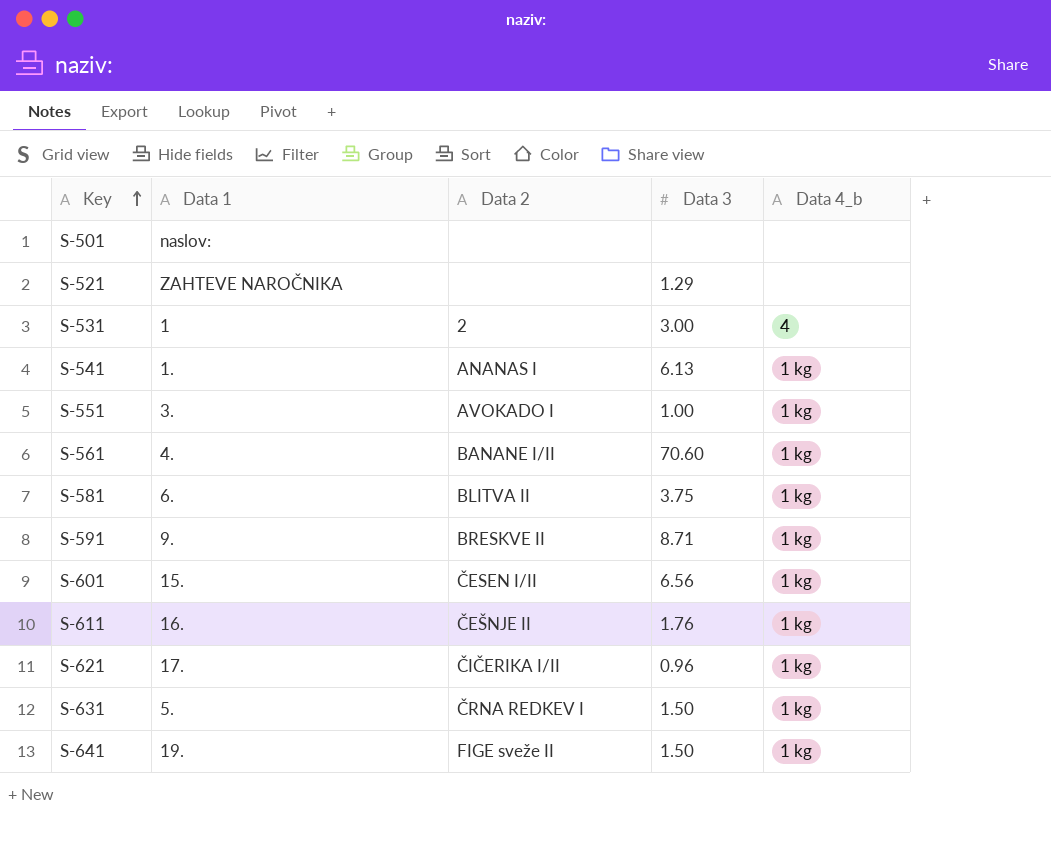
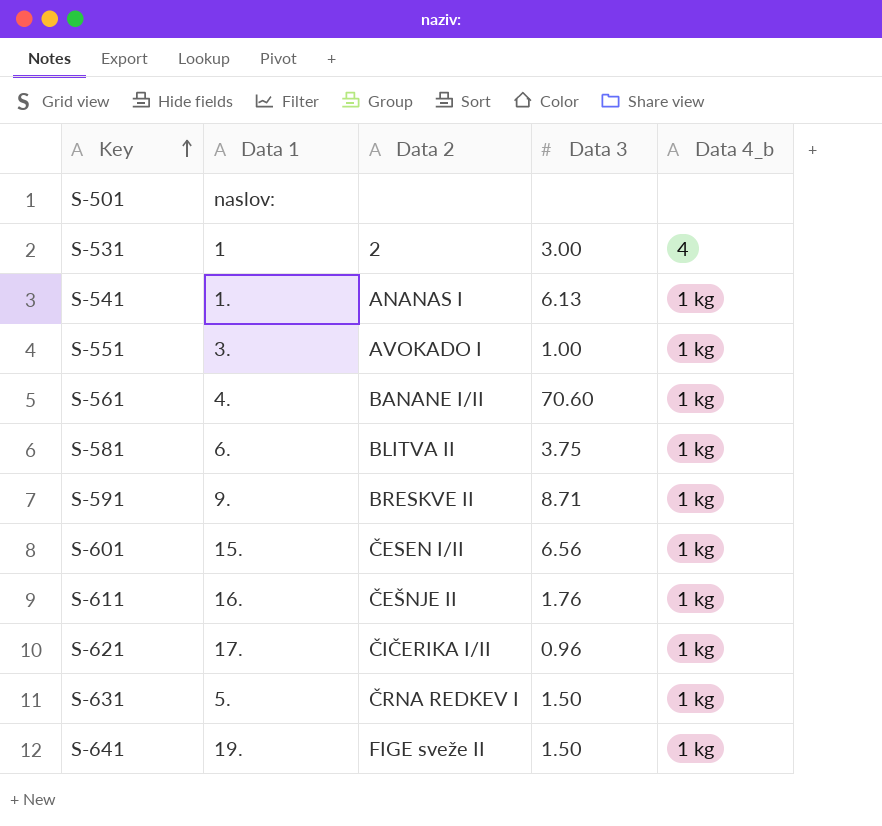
row S-521: ZAHTEVE NAROČNIKA | none | 1.29 | none -> none

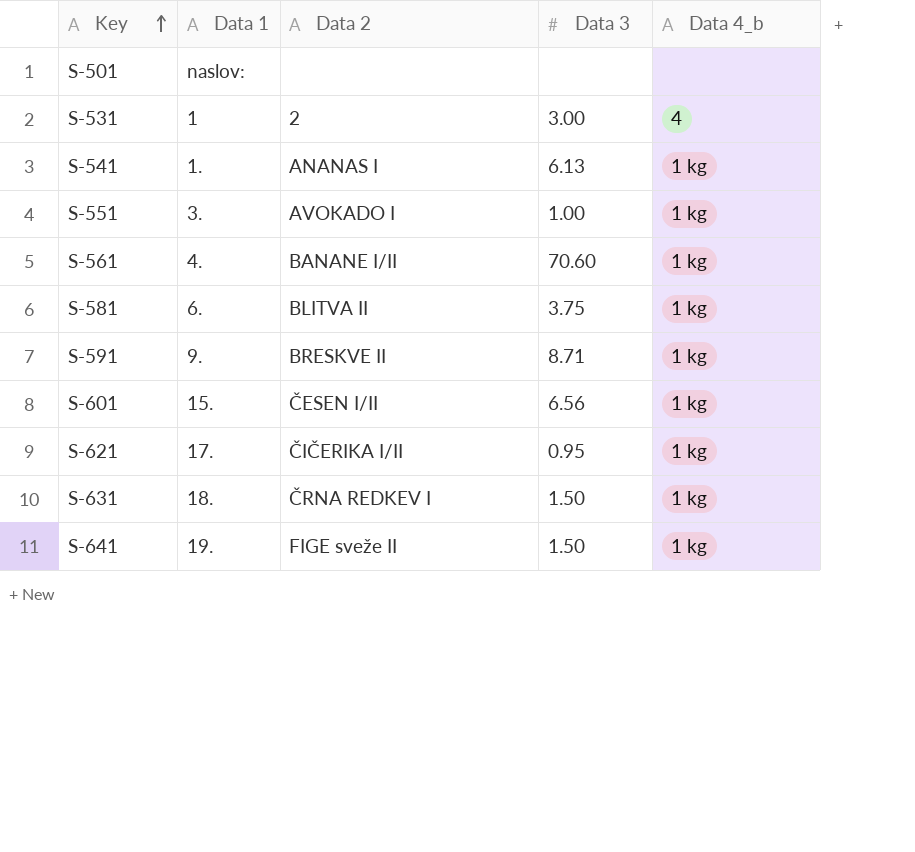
row S-611: 16. | ČEŠNJE II | 1.76 | 1 kg -> none
S-621 | Data 3: 0.96 -> 0.95
S-631 | Data 1: 5. -> 18.

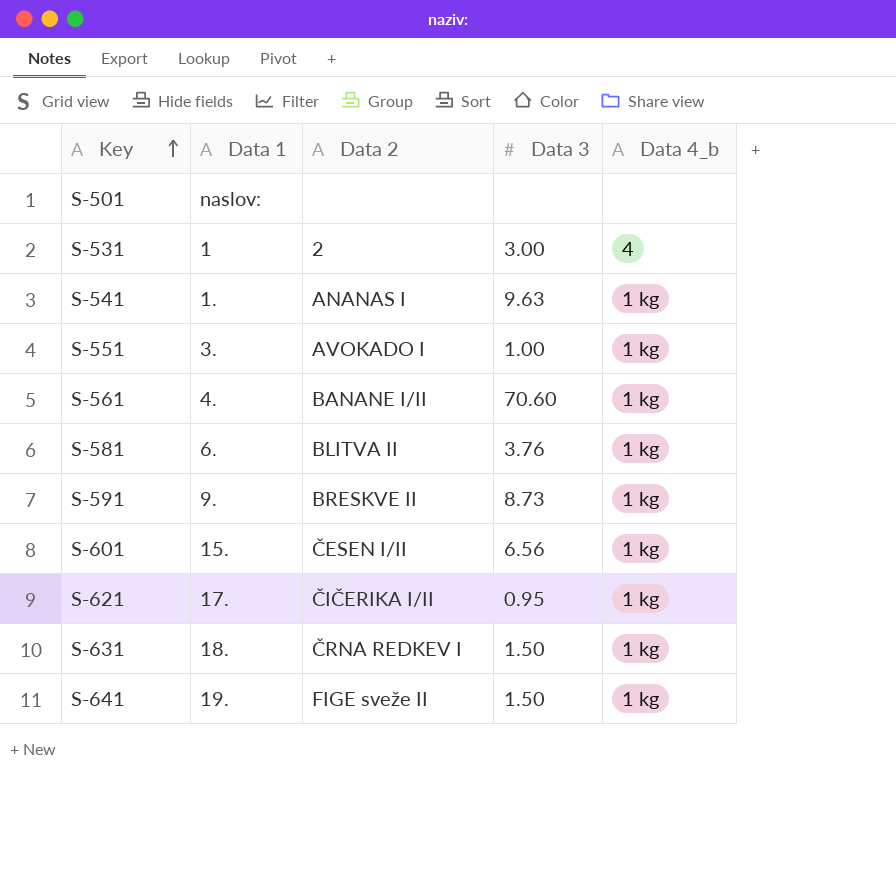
S-541 | Data 3: 6.13 -> 9.63
S-581 | Data 3: 3.75 -> 3.76
S-591 | Data 3: 8.71 -> 8.73

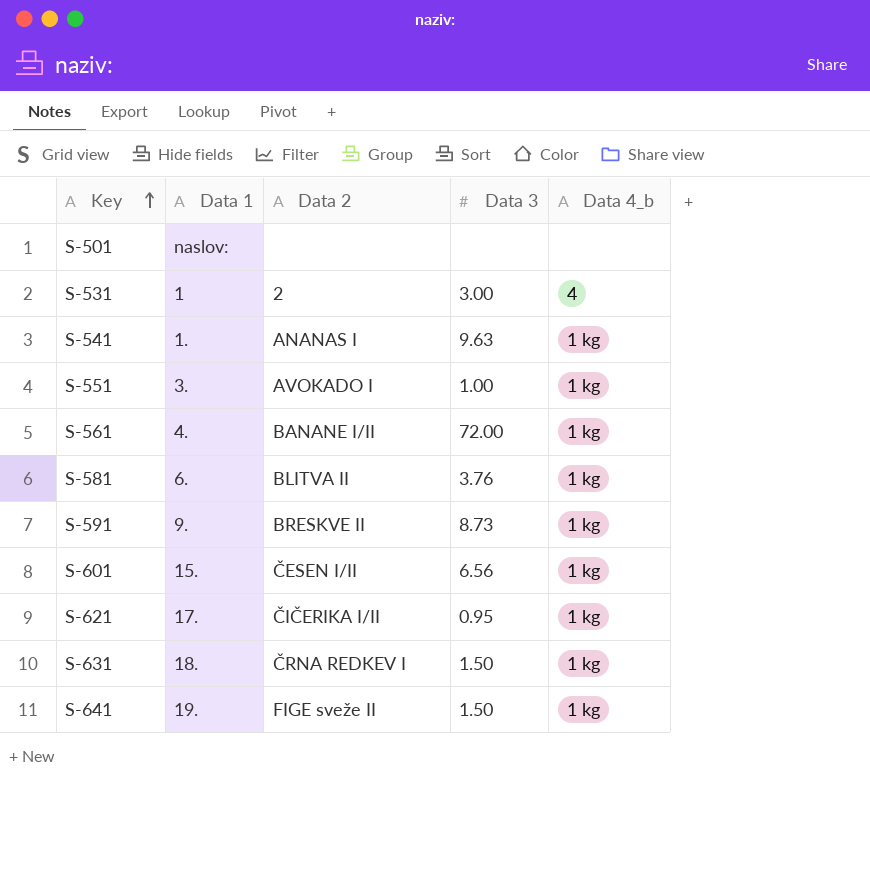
S-561 | Data 3: 70.60 -> 72.00

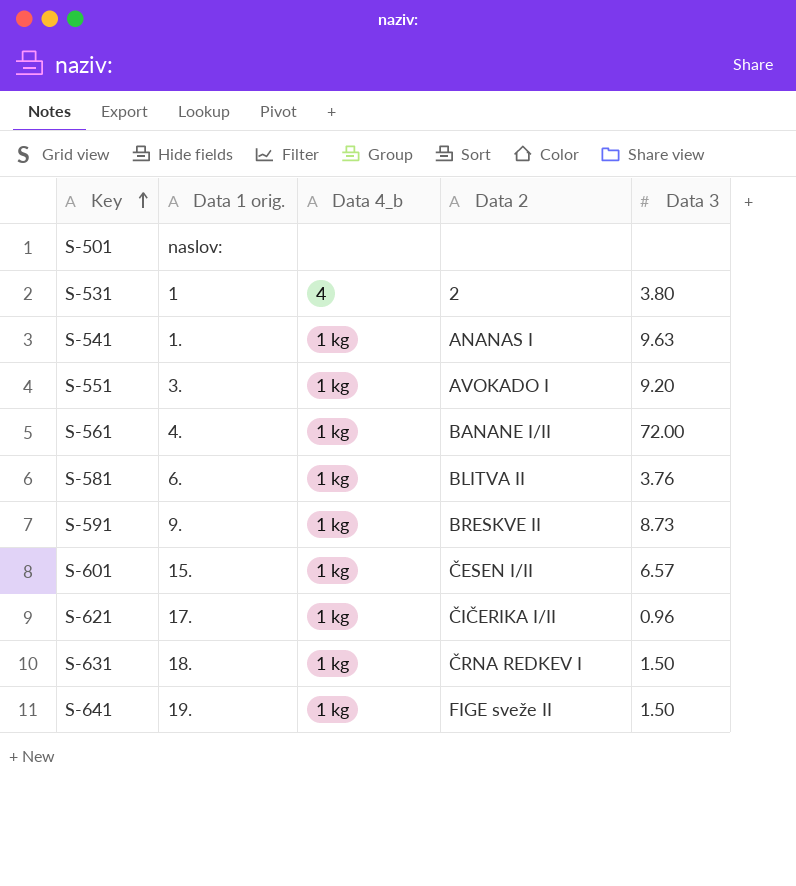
column name: Data 1 -> Data 1 orig.
column Data 4_b | position: 5 -> 3
S-531 | Data 3: 3.00 -> 3.80
S-551 | Data 3: 1.00 -> 9.20
S-601 | Data 3: 6.56 -> 6.57
S-621 | Data 3: 0.95 -> 0.96

